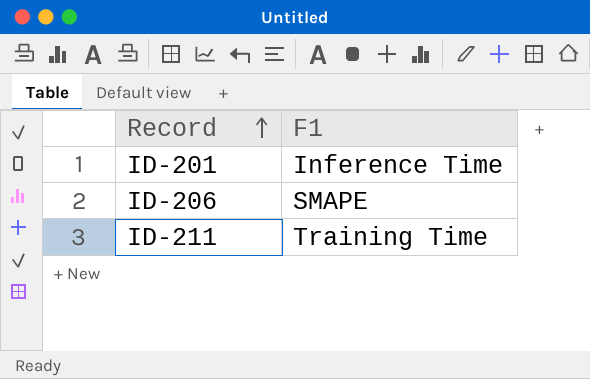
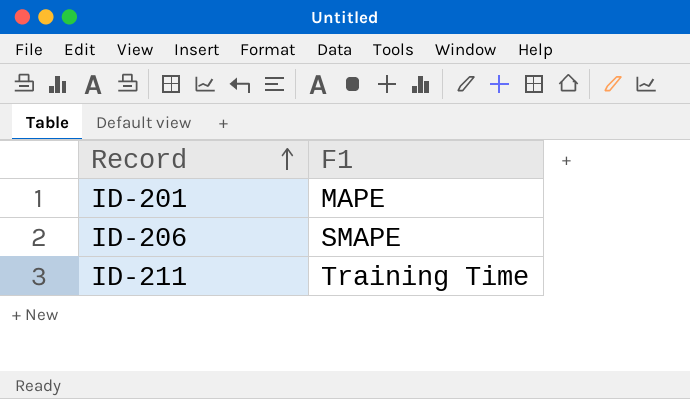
ID-201 | F1: Inference Time -> MAPE

